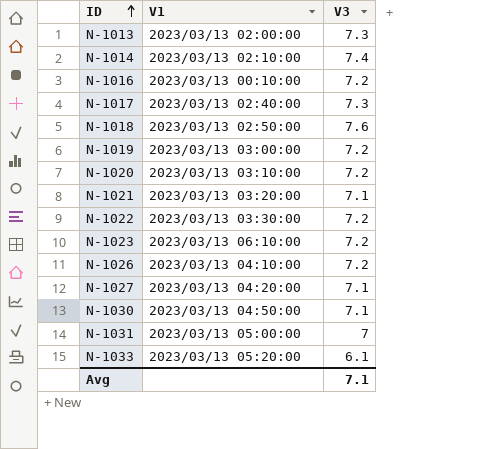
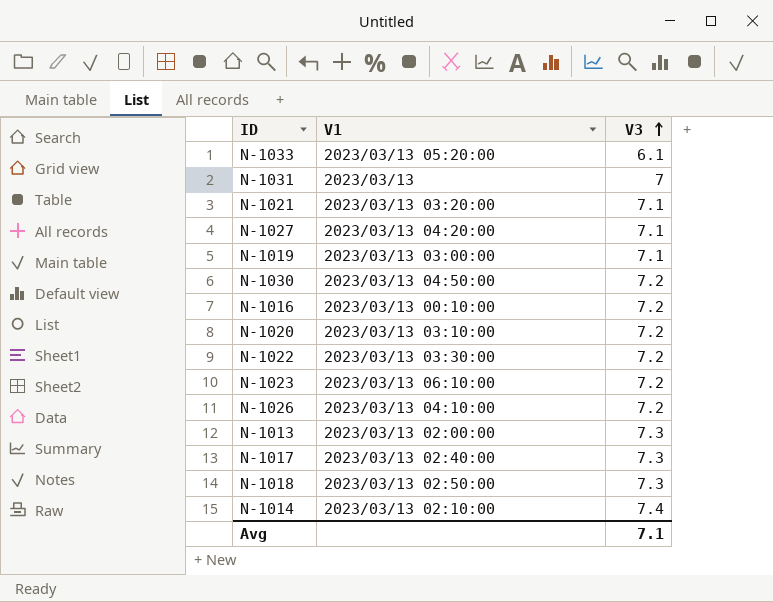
row order: ID ascending -> V3 ascending
N-1031 | V1: 2023/03/13 05:00:00 -> 2023/03/13
N-1019 | V3: 7.2 -> 7.1
N-1030 | V3: 7.1 -> 7.2
N-1018 | V3: 7.6 -> 7.3

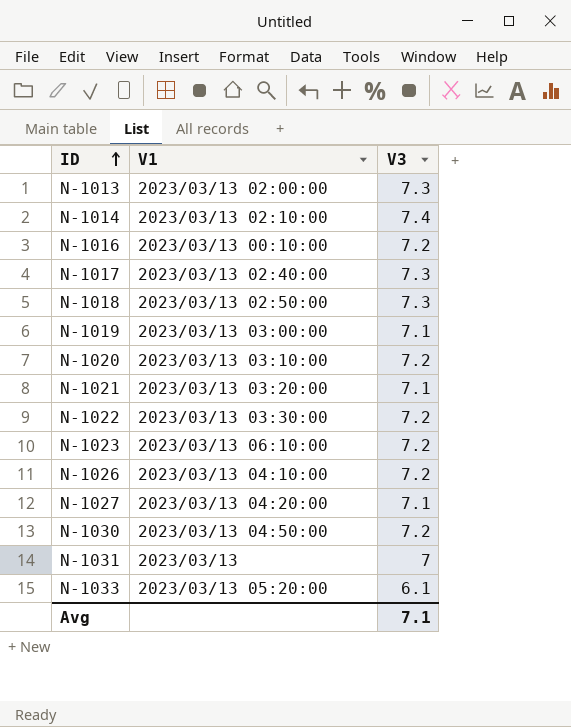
row order: V3 ascending -> ID ascending

